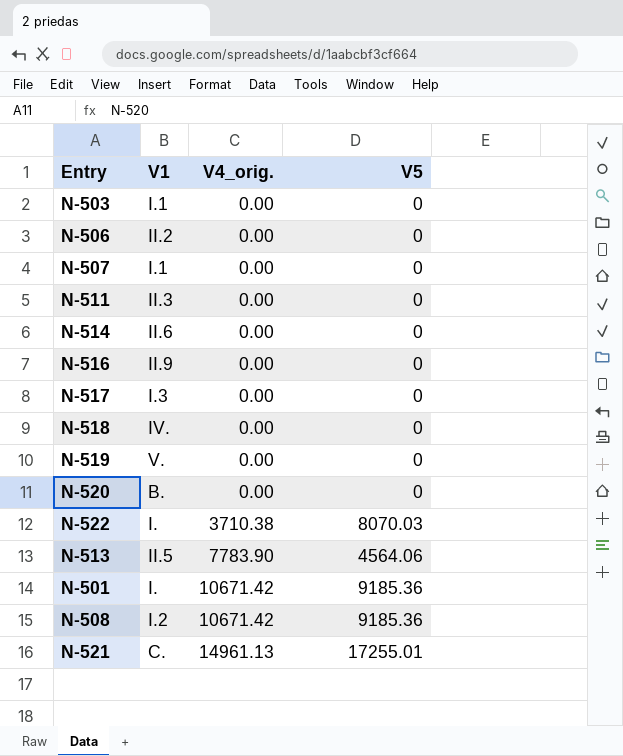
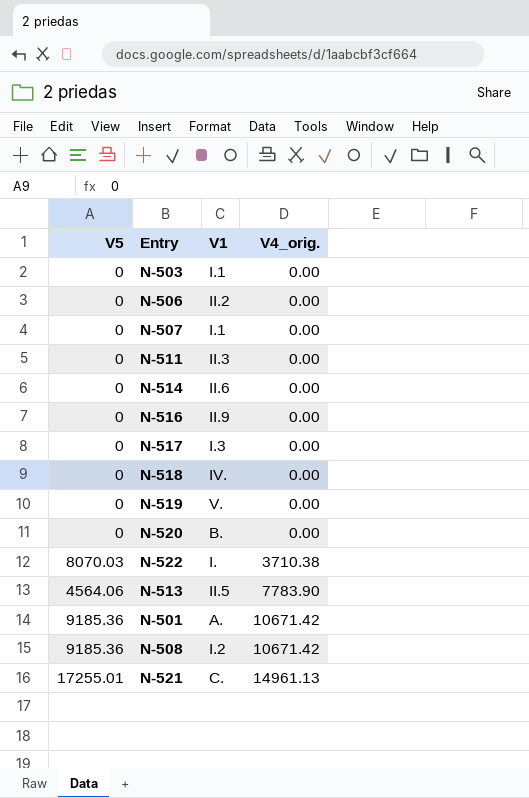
column V5 | position: 4 -> 1
N-501 | V1: I. -> A.

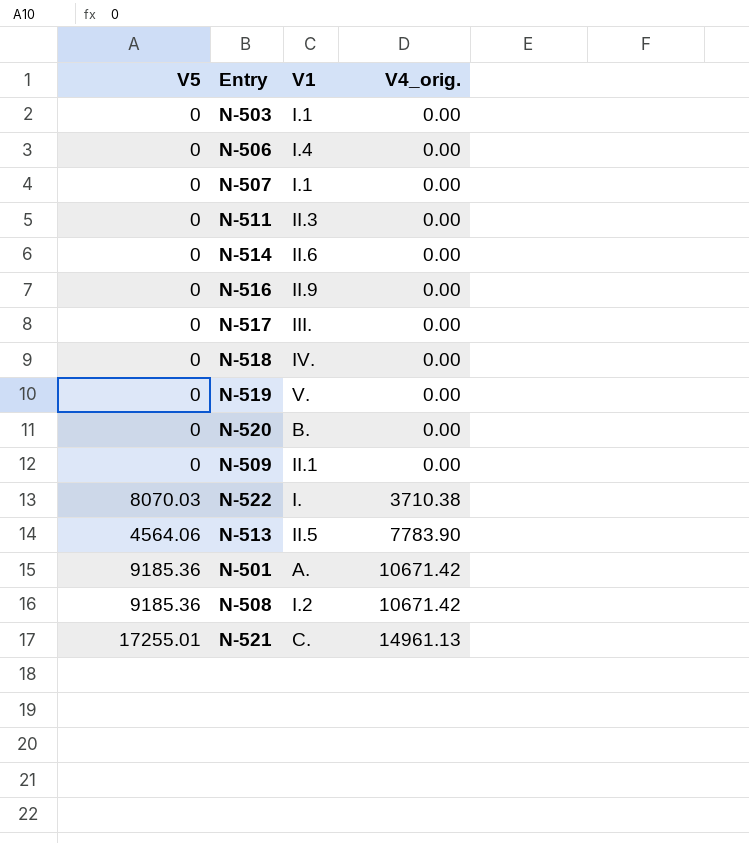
N-506 | V1: II.2 -> I.4
N-517 | V1: I.3 -> III.
row N-509: none -> 0 | II.1 | 0.00

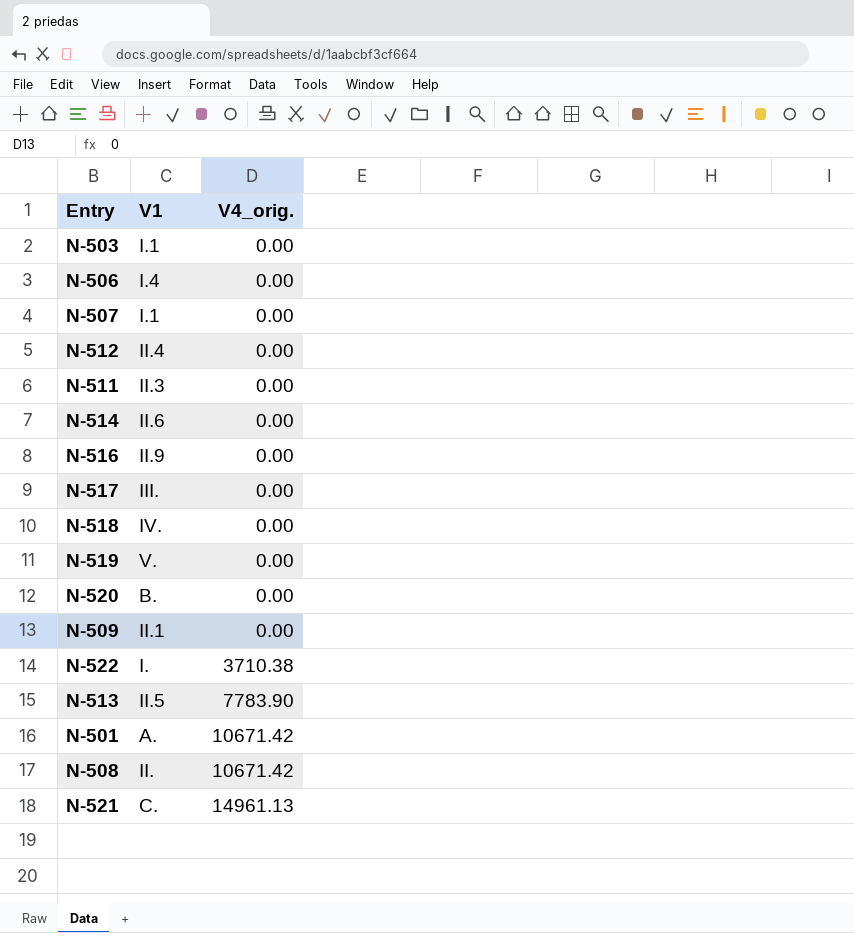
column V5 | position: 1 -> none
row N-512: none -> II.4 | 0.00
N-508 | V1: I.2 -> II.

